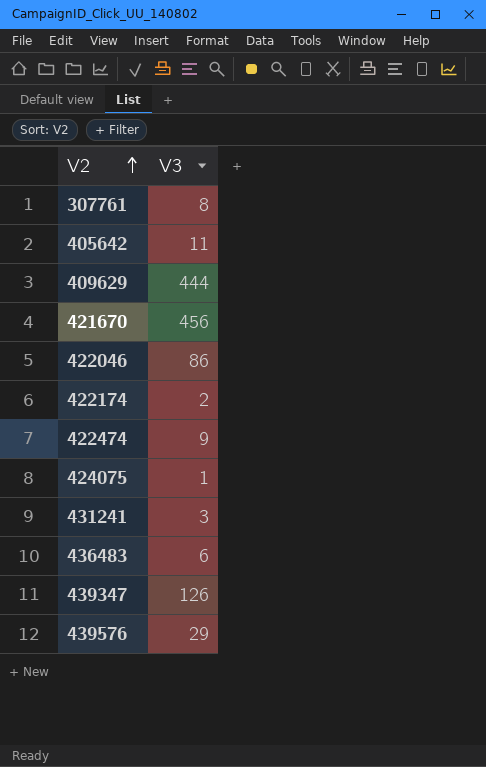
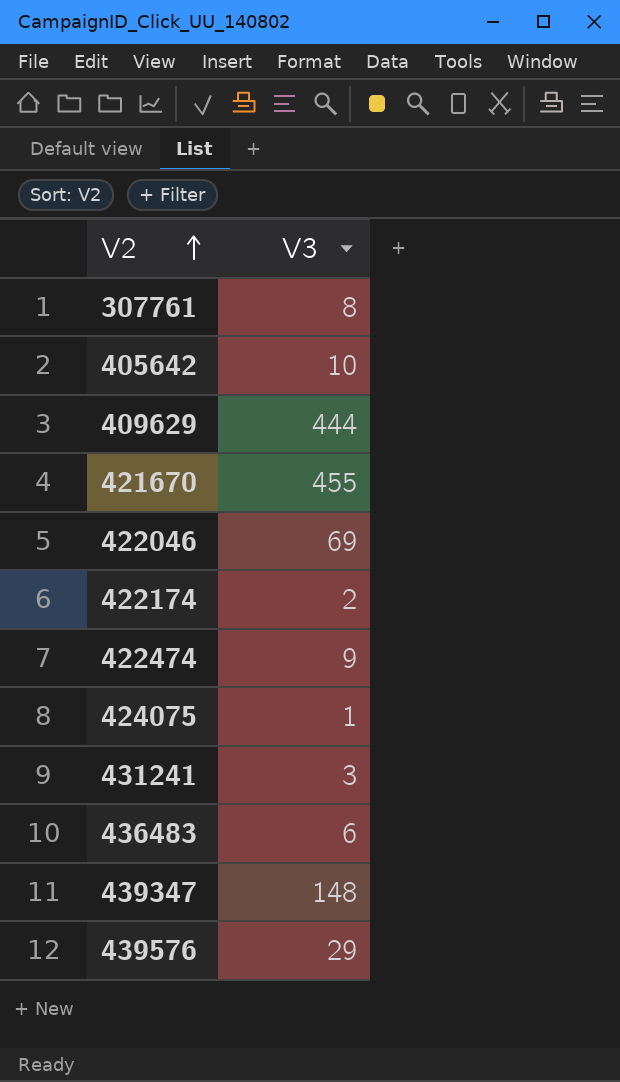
405642 | V3: 11 -> 10
421670 | V3: 456 -> 455
422046 | V3: 86 -> 69
439347 | V3: 126 -> 148

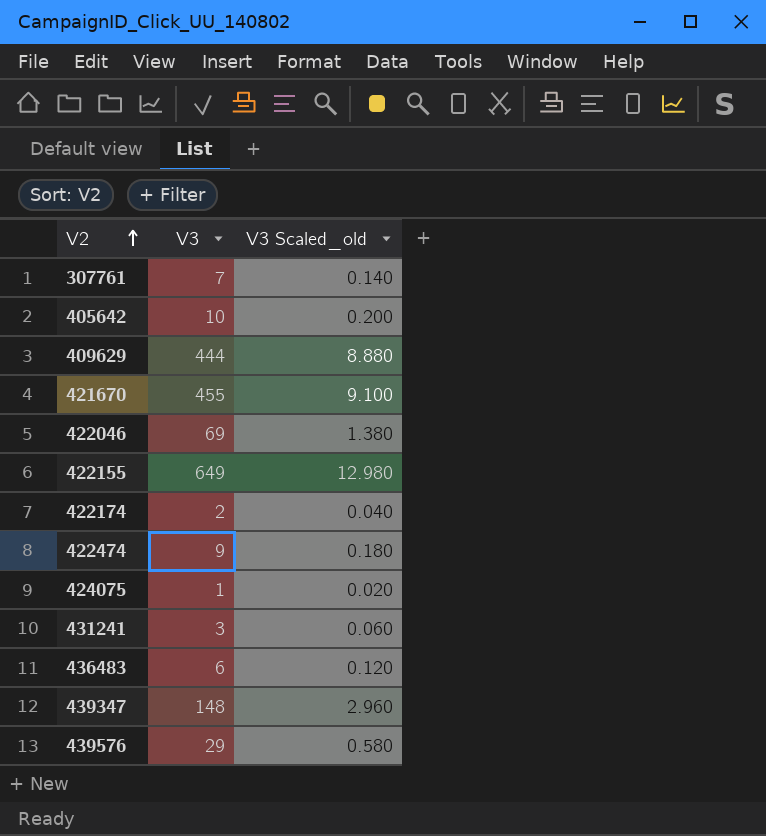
column V3 Scaled_old | formula: none -> [V3] * 0.02
307761 | V3: 8 -> 7
row 422155: none -> 649 | 12.980

